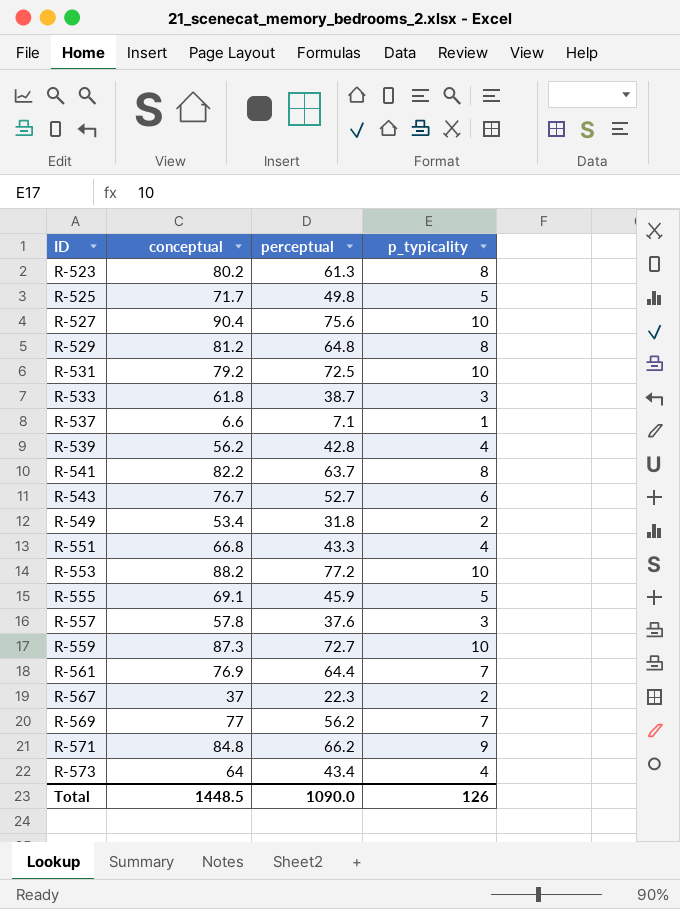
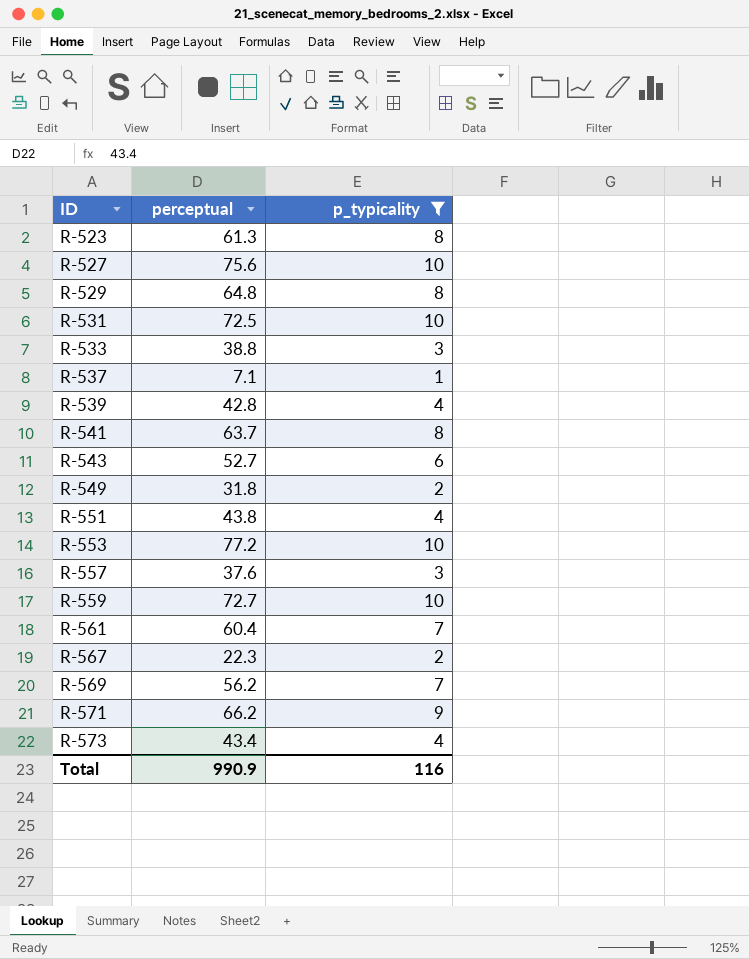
filter: none -> p_typicality != 5
column conceptual | position: 2 -> none
R-533 | perceptual: 38.7 -> 38.8
R-551 | perceptual: 43.3 -> 43.8
R-561 | perceptual: 64.4 -> 60.4
Total | perceptual: 1090.0 -> 990.9
Total | p_typicality: 126 -> 116

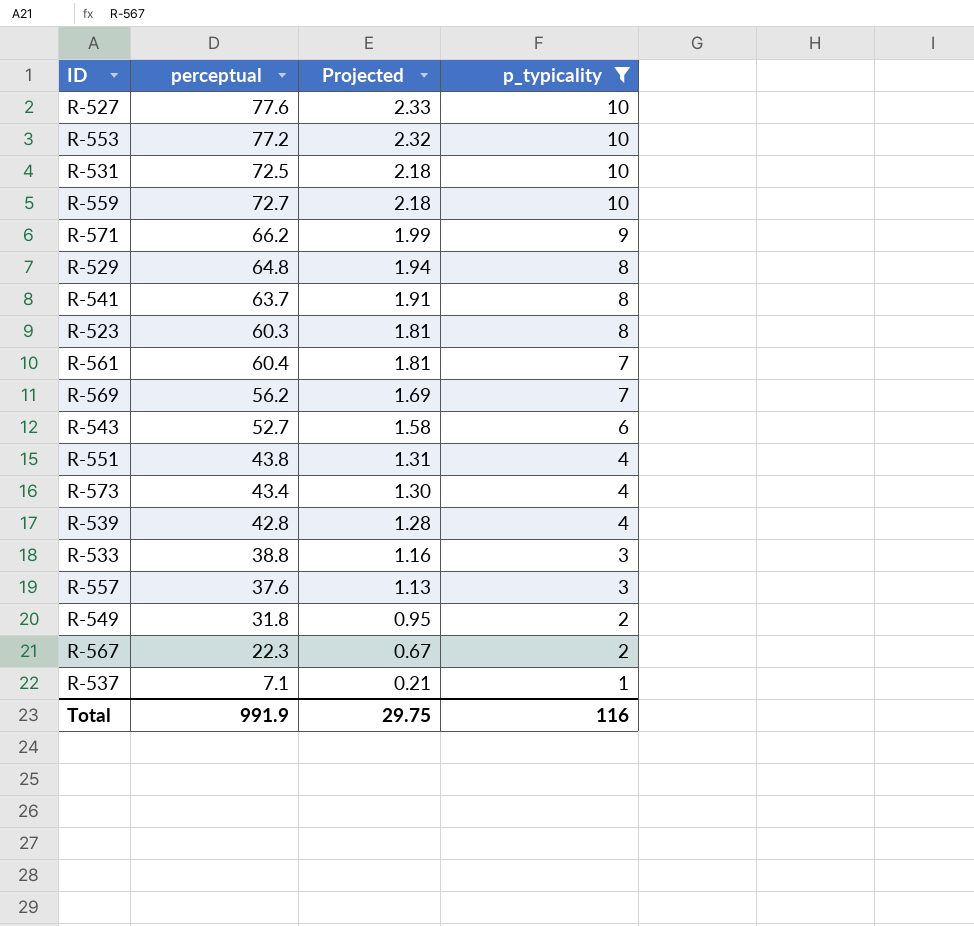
row order: ID ascending -> Projected descending
column Projected | formula: none -> [perceptual] * 0.03
R-527 | perceptual: 75.6 -> 77.6
R-523 | perceptual: 61.3 -> 60.3
Total | perceptual: 990.9 -> 991.9

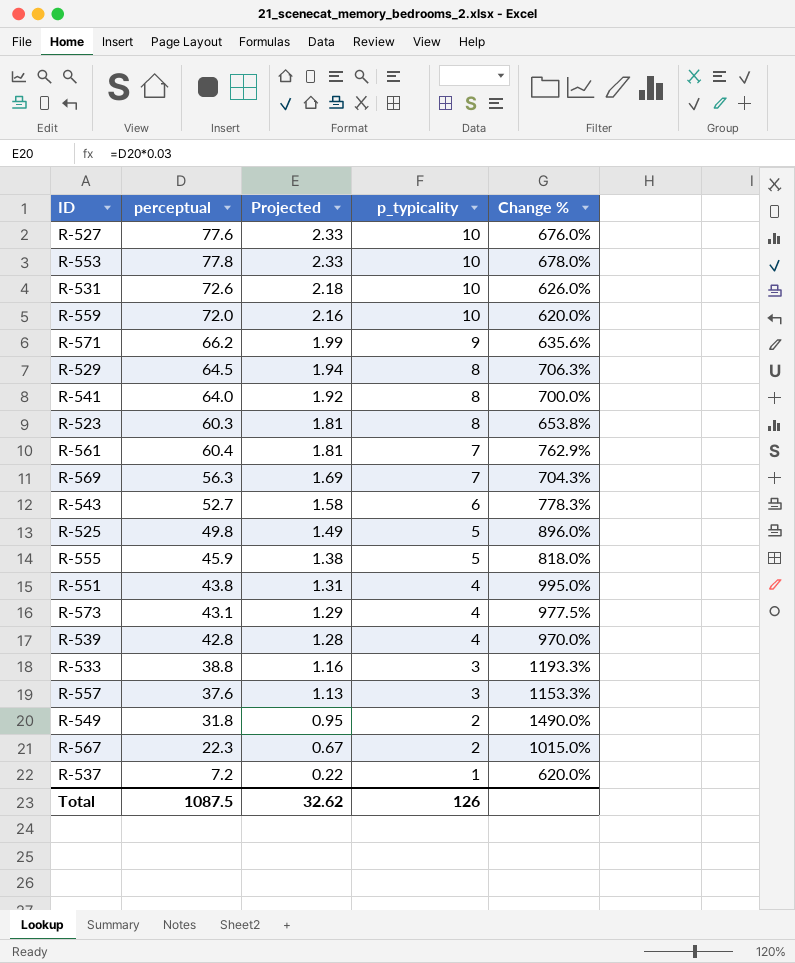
filter: p_typicality != 5 -> none
column Change % | formula: none -> ([perceptual] - [p_typicality]) / [p_typicality]
R-553 | perceptual: 77.2 -> 77.8
R-553 | Projected: 2.32 -> 2.33
R-531 | perceptual: 72.5 -> 72.6
R-559 | perceptual: 72.7 -> 72.0
R-559 | Projected: 2.18 -> 2.16
R-529 | perceptual: 64.8 -> 64.5
R-541 | perceptual: 63.7 -> 64.0
R-541 | Projected: 1.91 -> 1.92
R-569 | perceptual: 56.2 -> 56.3
R-573 | perceptual: 43.4 -> 43.1
R-573 | Projected: 1.30 -> 1.29
R-537 | perceptual: 7.1 -> 7.2
R-537 | Projected: 0.21 -> 0.22
Total | perceptual: 991.9 -> 1087.5
Total | Projected: 29.75 -> 32.62
Total | p_typicality: 116 -> 126

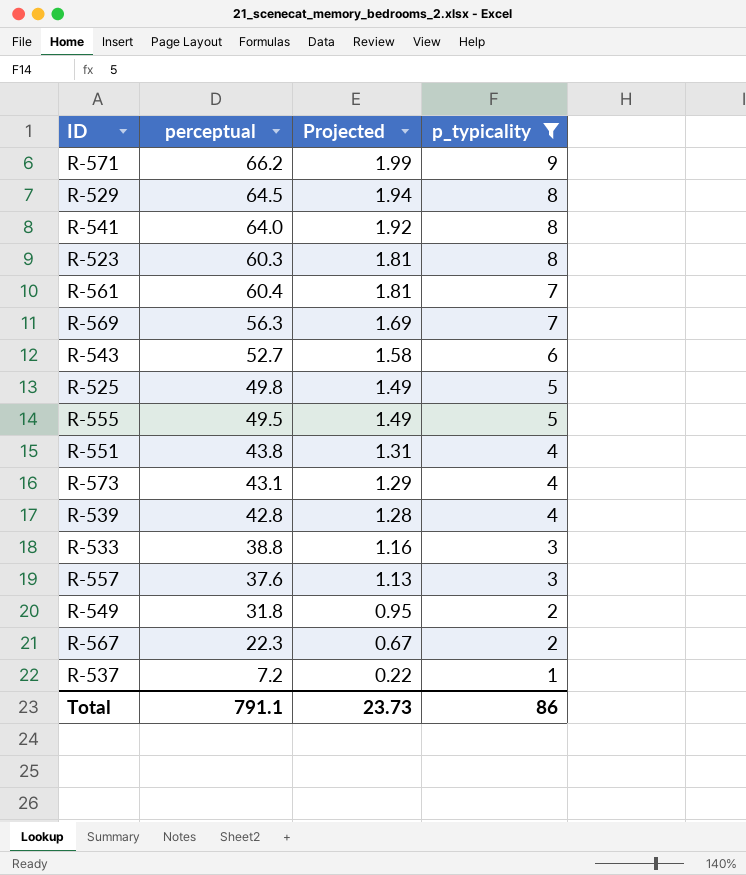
filter: none -> p_typicality != 10
column Change % | formula: ([perceptual] - [p_typicality]) / [p_typicality] -> none
R-555 | perceptual: 45.9 -> 49.5
R-555 | Projected: 1.38 -> 1.49
Total | perceptual: 1087.5 -> 791.1
Total | Projected: 32.62 -> 23.73
Total | p_typicality: 126 -> 86

